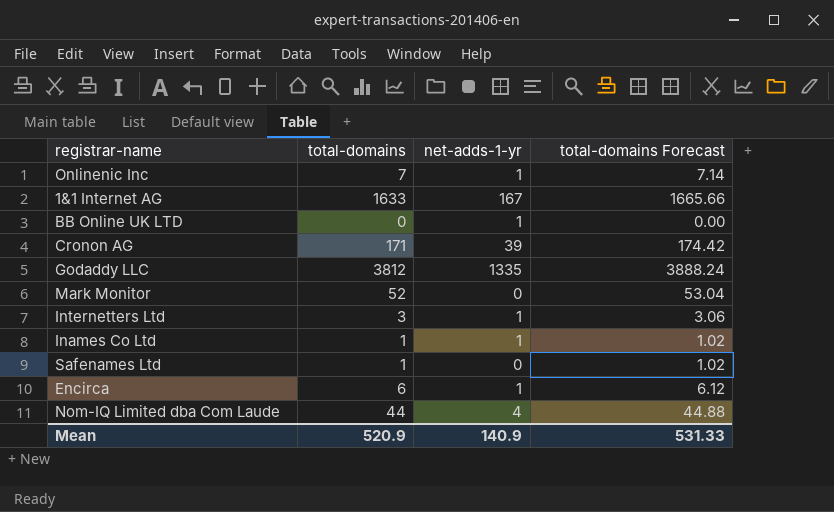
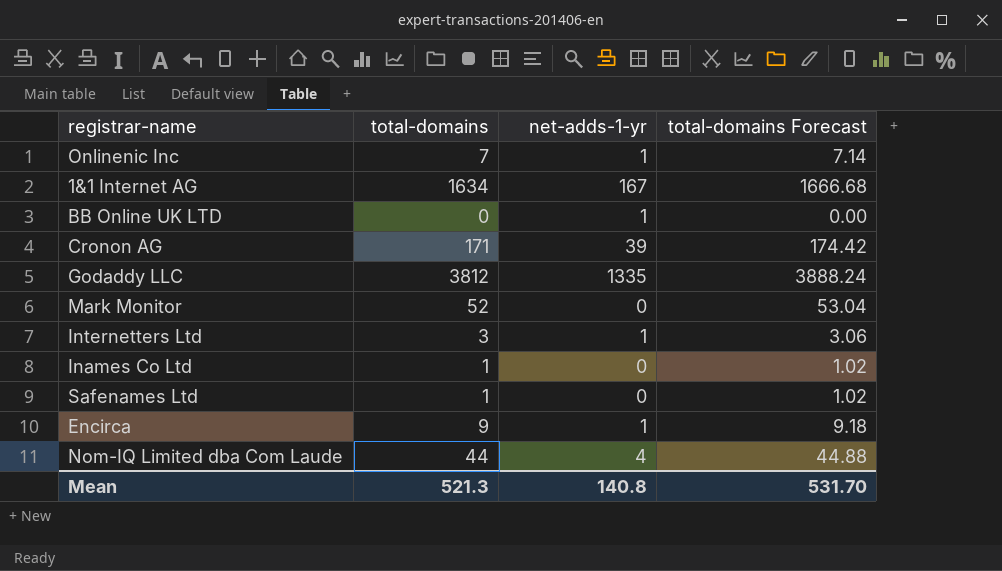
1&1 Internet AG | total-domains: 1633 -> 1634
1&1 Internet AG | total-domains Forecast: 1665.66 -> 1666.68
Inames Co Ltd | net-adds-1-yr: 1 -> 0
Encirca | total-domains: 6 -> 9
Encirca | total-domains Forecast: 6.12 -> 9.18
Mean | total-domains: 520.9 -> 521.3
Mean | net-adds-1-yr: 140.9 -> 140.8
Mean | total-domains Forecast: 531.33 -> 531.70

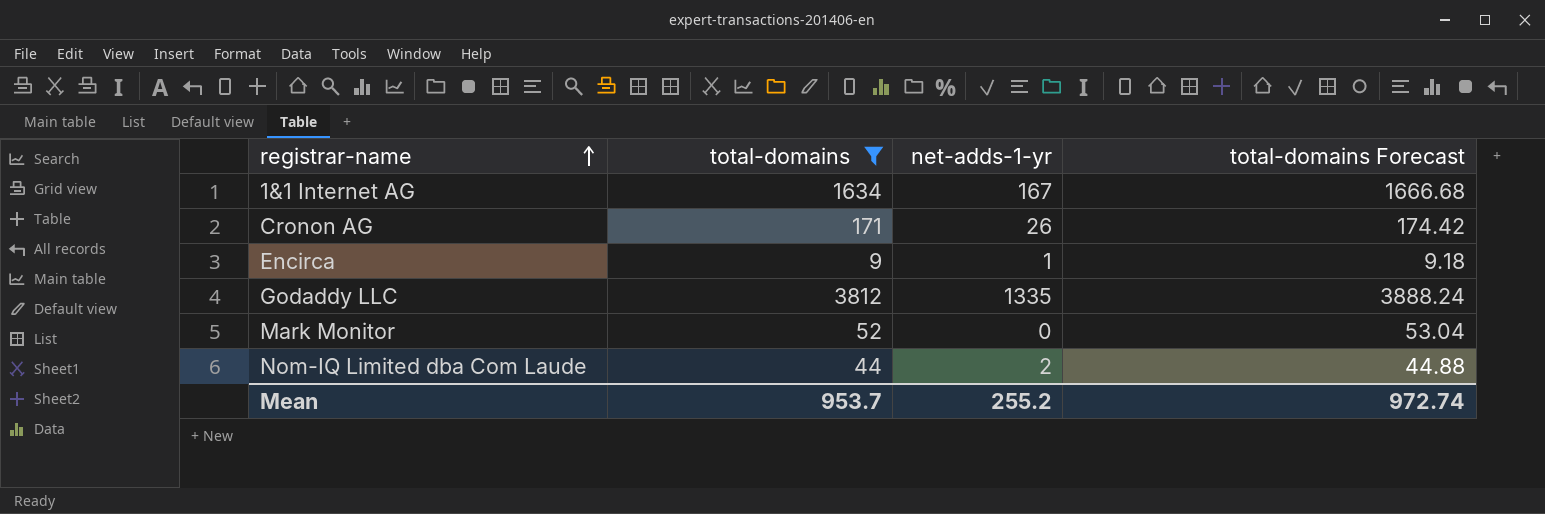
filter: none -> total-domains >= 9
row order: none -> registrar-name ascending
Cronon AG | net-adds-1-yr: 39 -> 26
Nom-IQ Limited dba Com Laude | net-adds-1-yr: 4 -> 2
Mean | total-domains: 521.3 -> 953.7
Mean | net-adds-1-yr: 140.8 -> 255.2
Mean | total-domains Forecast: 531.70 -> 972.74

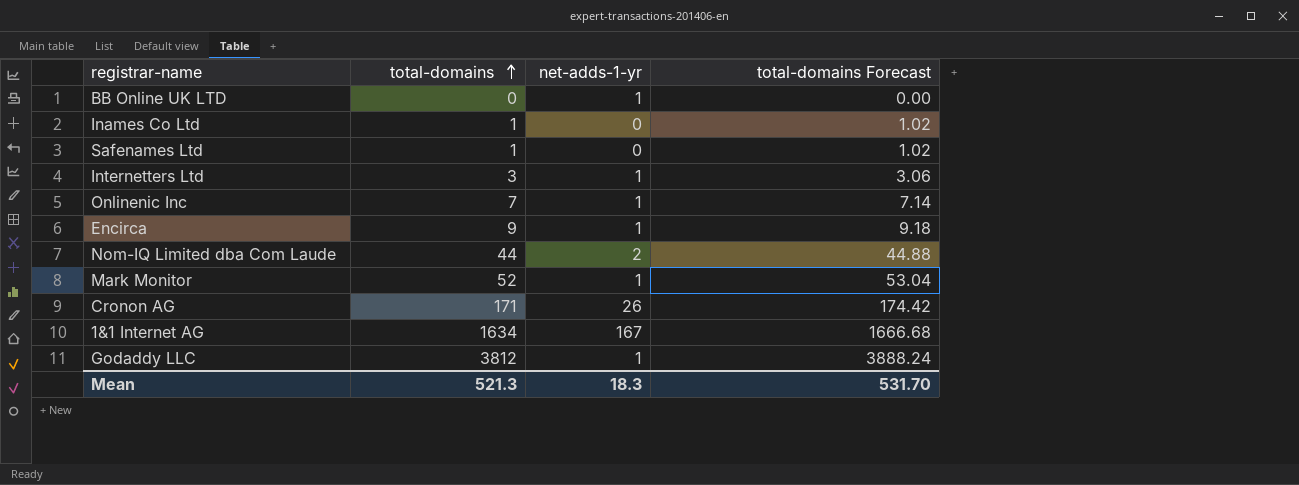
filter: total-domains >= 9 -> none
row order: registrar-name ascending -> total-domains ascending
Mark Monitor | net-adds-1-yr: 0 -> 1
Godaddy LLC | net-adds-1-yr: 1335 -> 1
Mean | total-domains: 953.7 -> 521.3
Mean | net-adds-1-yr: 255.2 -> 18.3
Mean | total-domains Forecast: 972.74 -> 531.70

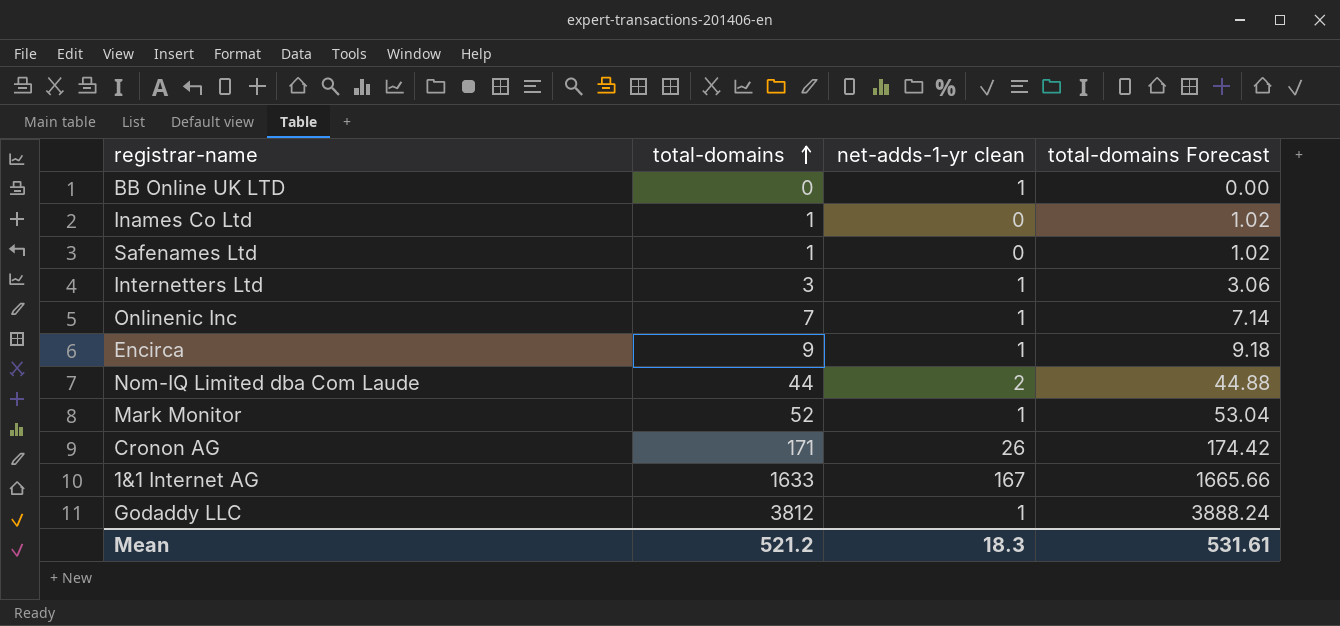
column name: net-adds-1-yr -> net-adds-1-yr clean
1&1 Internet AG | total-domains: 1634 -> 1633
1&1 Internet AG | total-domains Forecast: 1666.68 -> 1665.66
Mean | total-domains: 521.3 -> 521.2
Mean | total-domains Forecast: 531.70 -> 531.61

